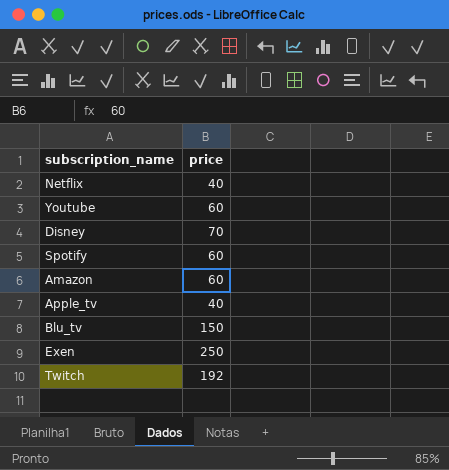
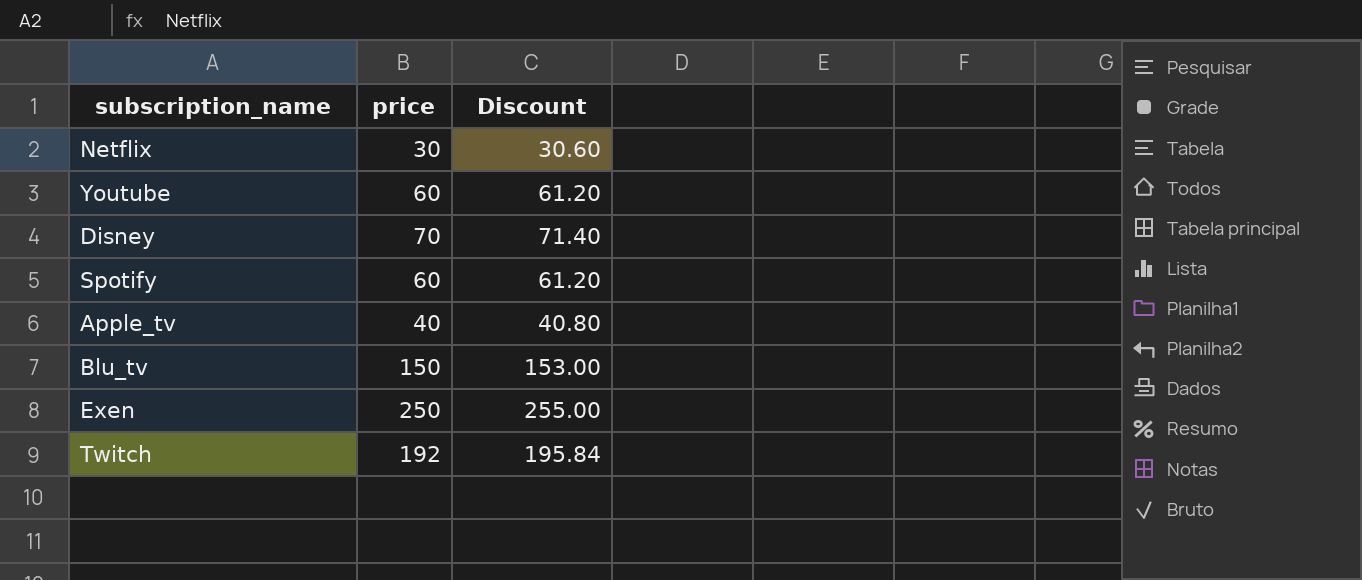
column Discount | formula: none -> [price] * 1.02
row Amazon: 60 -> none
Netflix | price: 40 -> 30

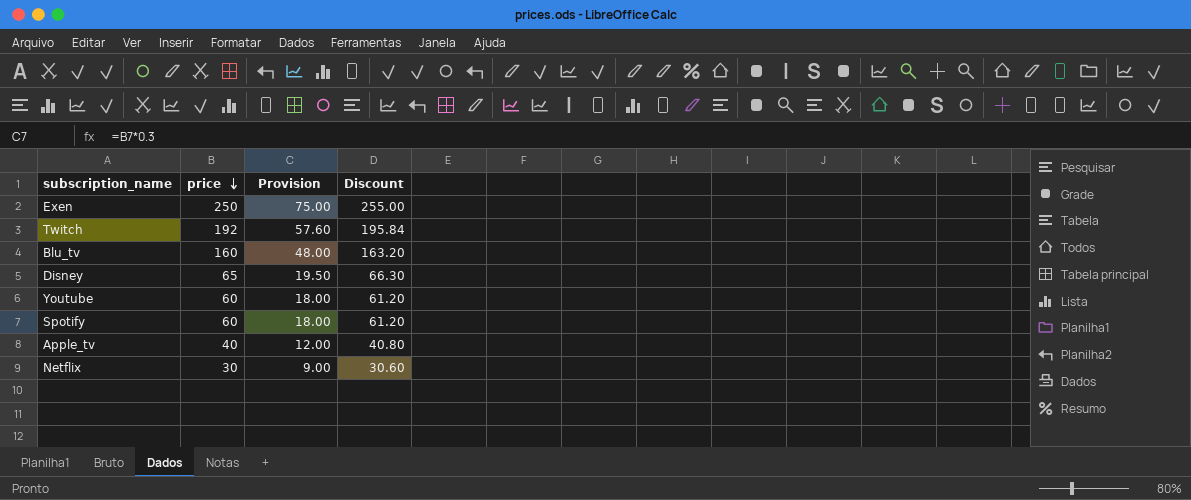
row order: none -> price descending
column Provision | formula: none -> [price] * 0.3
Blu_tv | price: 150 -> 160
Blu_tv | Discount: 153.00 -> 163.20
Disney | price: 70 -> 65
Disney | Discount: 71.40 -> 66.30

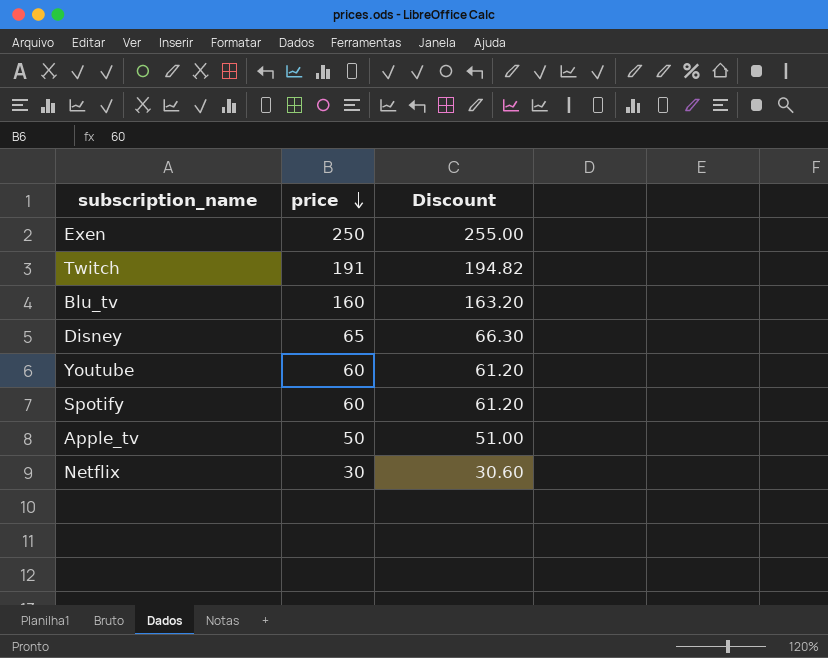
column Provision | formula: [price] * 0.3 -> none
Twitch | price: 192 -> 191
Twitch | Discount: 195.84 -> 194.82
Apple_tv | price: 40 -> 50
Apple_tv | Discount: 40.80 -> 51.00

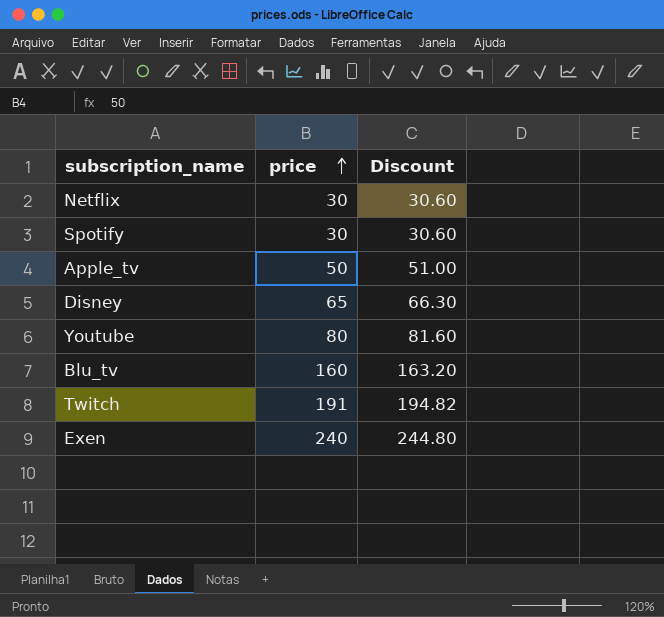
row order: price descending -> price ascending
Spotify | price: 60 -> 30
Spotify | Discount: 61.20 -> 30.60
Youtube | price: 60 -> 80
Youtube | Discount: 61.20 -> 81.60
Exen | price: 250 -> 240
Exen | Discount: 255.00 -> 244.80

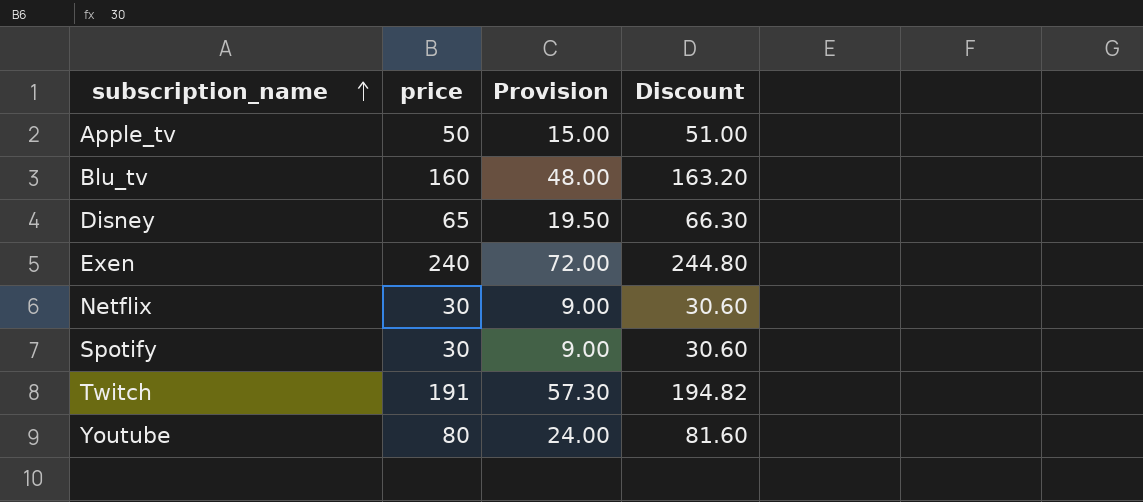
row order: price ascending -> subscription_name ascending
column Provision | formula: none -> [price] * 0.3

